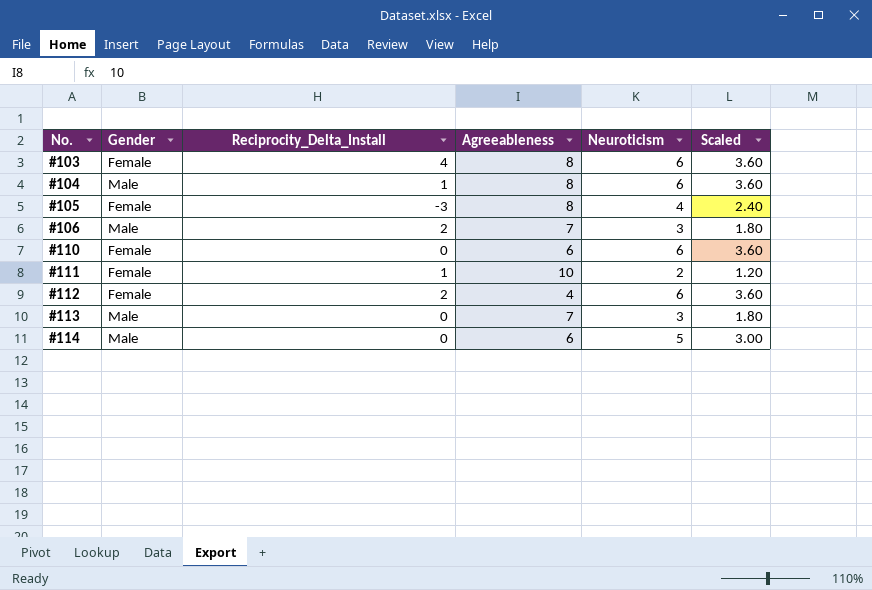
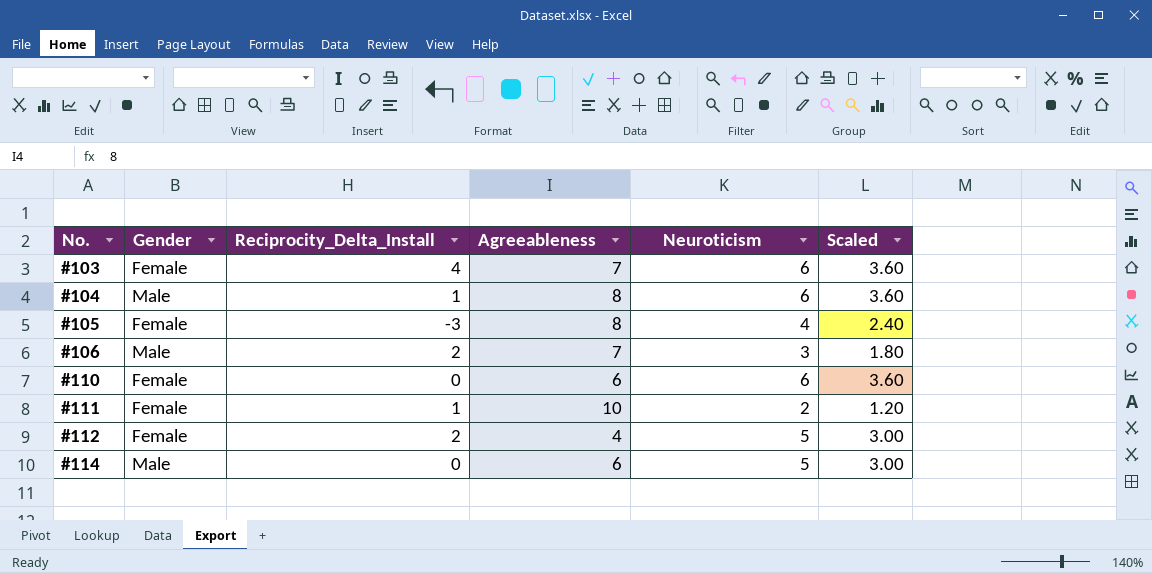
row #113: Male | 0 | 7 | 3 | 1.80 -> none
#103 | Agreeableness: 8 -> 7
#112 | Neuroticism: 6 -> 5
#112 | Scaled: 3.60 -> 3.00

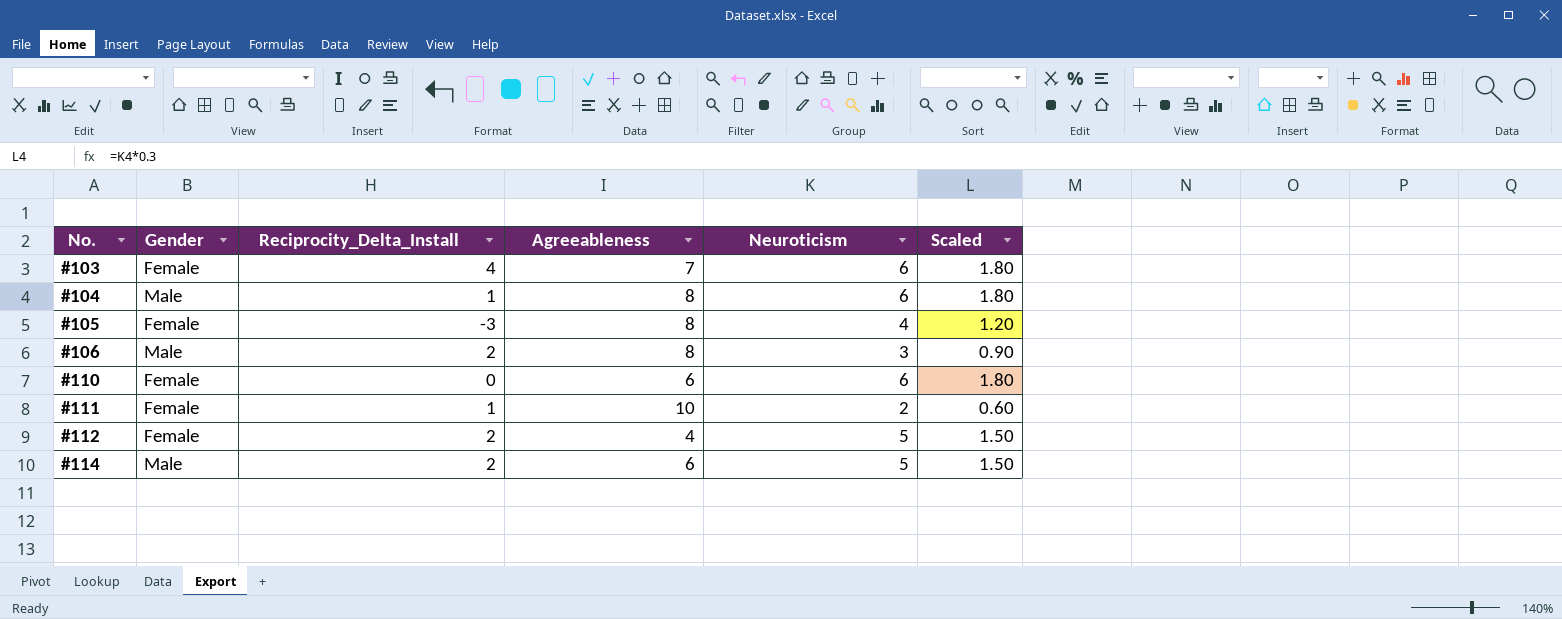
column Scaled | formula: [Neuroticism] * 0.6 -> [Neuroticism] * 0.3
#106 | Agreeableness: 7 -> 8
#114 | Reciprocity_Delta_Install: 0 -> 2

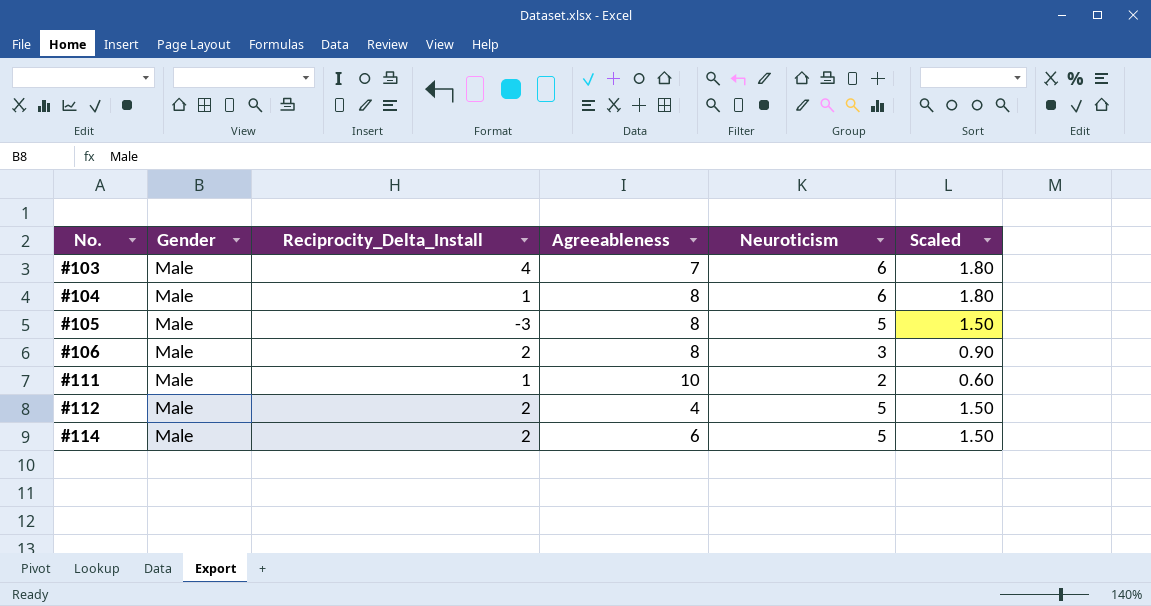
row #110: Female | 0 | 6 | 6 | 1.80 -> none
#103 | Gender: Female -> Male
#105 | Gender: Female -> Male
#105 | Neuroticism: 4 -> 5
#105 | Scaled: 1.20 -> 1.50
#111 | Gender: Female -> Male
#112 | Gender: Female -> Male

